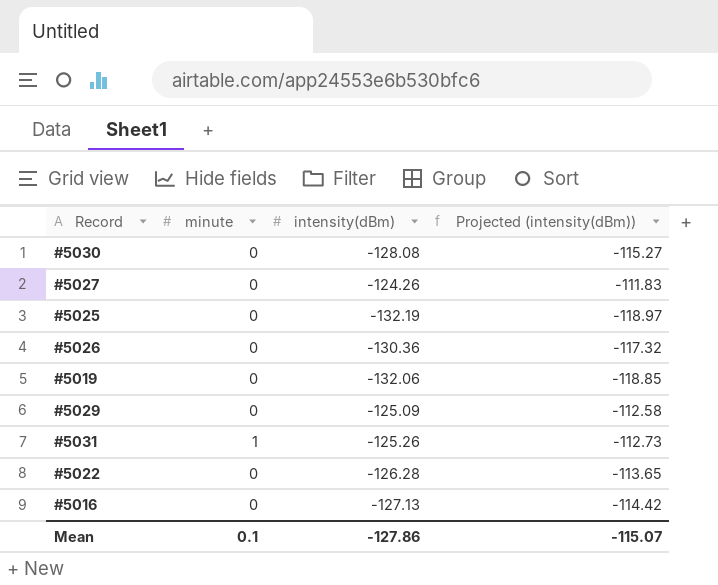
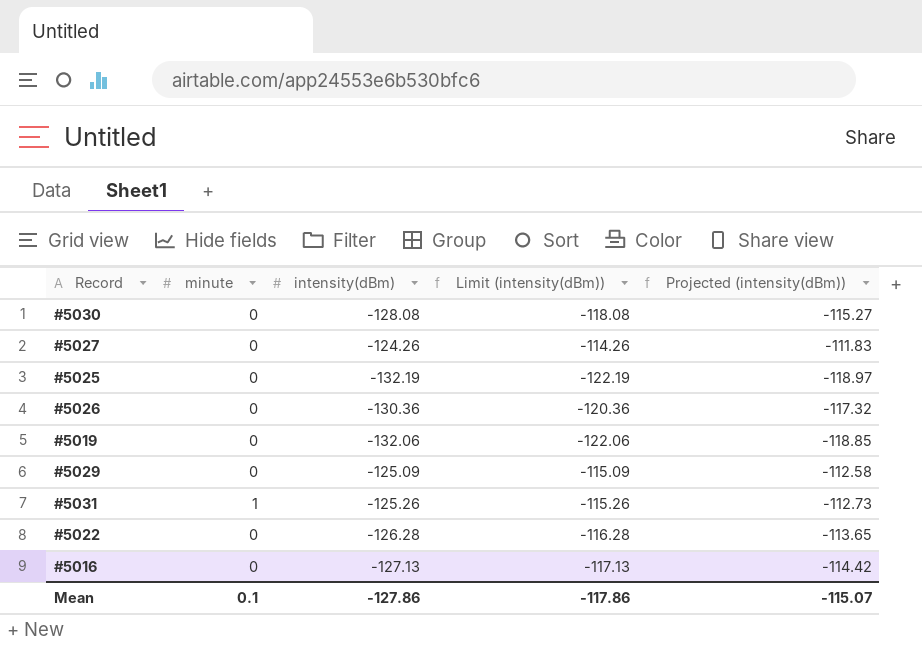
column Limit (intensity(dBm)) | formula: none -> [intensity(dBm)] + 10

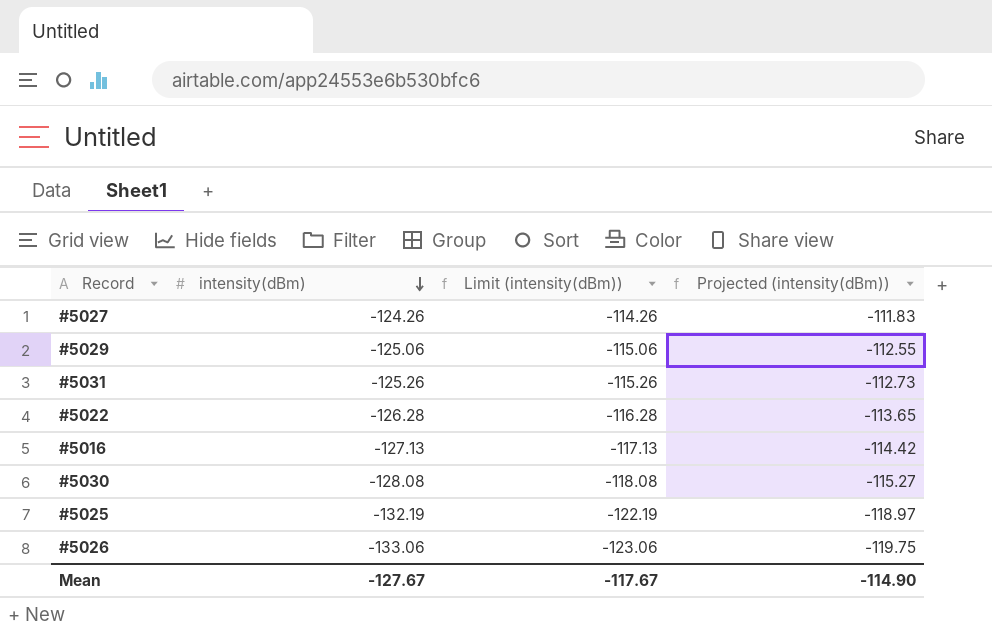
row order: none -> intensity(dBm) descending
column minute | position: 2 -> none
row #5019: 0 | -132.06 | -122.06 | -118.85 -> none
#5029 | intensity(dBm): -125.09 -> -125.06
#5029 | Limit (intensity(dBm)): -115.09 -> -115.06
#5029 | Projected (intensity(dBm)): -112.58 -> -112.55
#5026 | intensity(dBm): -130.36 -> -133.06
#5026 | Limit (intensity(dBm)): -120.36 -> -123.06
#5026 | Projected (intensity(dBm)): -117.32 -> -119.75
Mean | intensity(dBm): -127.86 -> -127.67
Mean | Limit (intensity(dBm)): -117.86 -> -117.67
Mean | Projected (intensity(dBm)): -115.07 -> -114.90

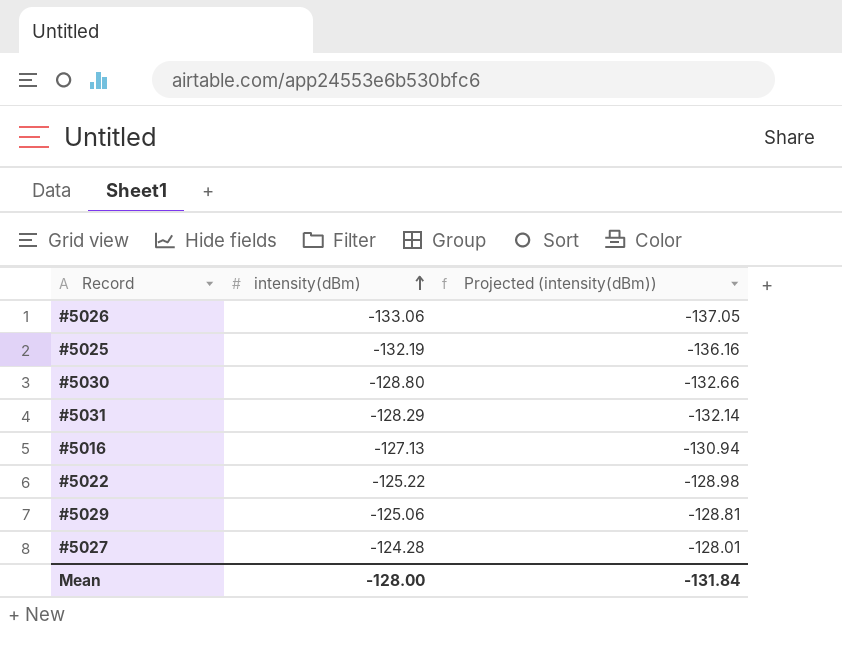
row order: intensity(dBm) descending -> intensity(dBm) ascending
column Limit (intensity(dBm)) | formula: [intensity(dBm)] + 10 -> none
column Projected (intensity(dBm)) | formula: [intensity(dBm)] * 0.9 -> [intensity(dBm)] * 1.03
#5030 | intensity(dBm): -128.08 -> -128.80
#5031 | intensity(dBm): -125.26 -> -128.29
#5022 | intensity(dBm): -126.28 -> -125.22
#5027 | intensity(dBm): -124.26 -> -124.28
Mean | intensity(dBm): -127.67 -> -128.00
Mean | Projected (intensity(dBm)): -114.90 -> -131.84

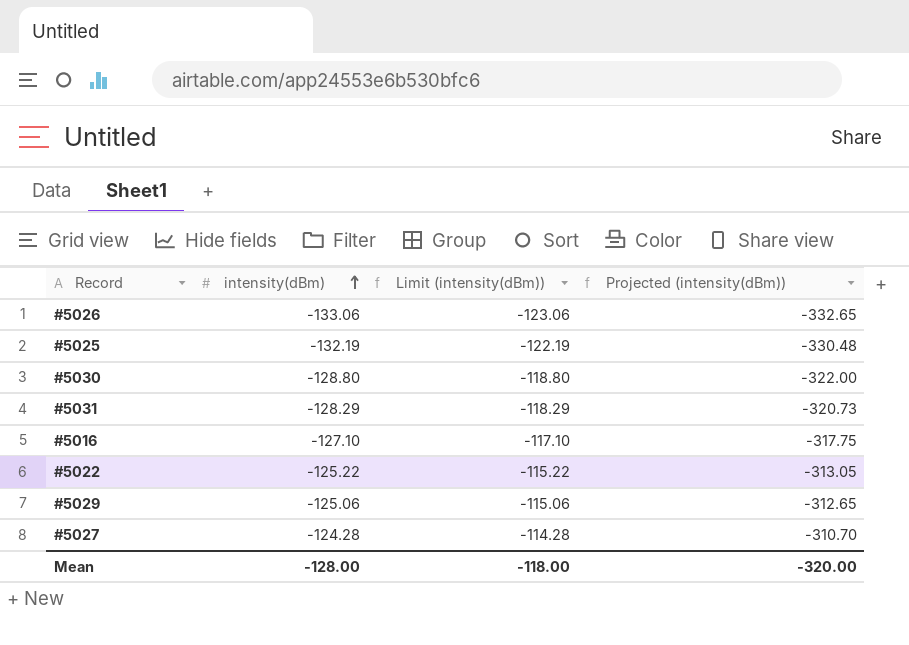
column Limit (intensity(dBm)) | formula: none -> [intensity(dBm)] + 10
column Projected (intensity(dBm)) | formula: [intensity(dBm)] * 1.03 -> [intensity(dBm)] * 2.5
#5016 | intensity(dBm): -127.13 -> -127.10
Mean | Projected (intensity(dBm)): -131.84 -> -320.00

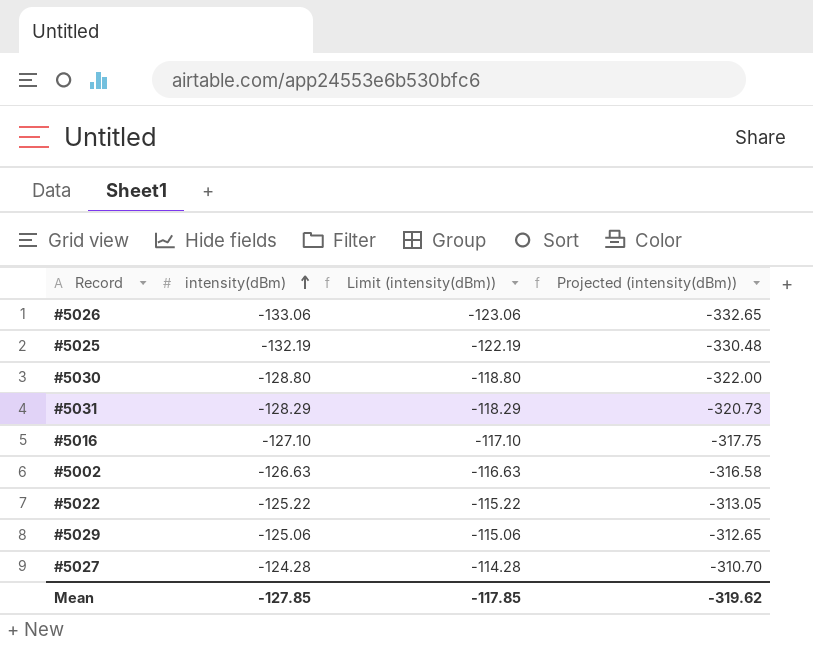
row #5002: none -> -126.63 | -116.63 | -316.58
Mean | intensity(dBm): -128.00 -> -127.85
Mean | Limit (intensity(dBm)): -118.00 -> -117.85
Mean | Projected (intensity(dBm)): -320.00 -> -319.62

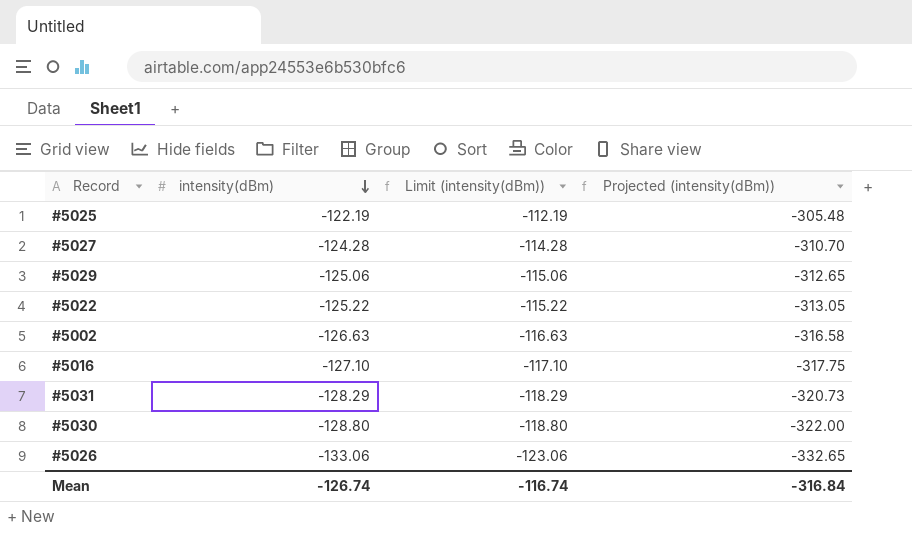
row order: intensity(dBm) ascending -> intensity(dBm) descending
#5025 | intensity(dBm): -132.19 -> -122.19
#5025 | Limit (intensity(dBm)): -122.19 -> -112.19
#5025 | Projected (intensity(dBm)): -330.48 -> -305.48
Mean | intensity(dBm): -127.85 -> -126.74
Mean | Limit (intensity(dBm)): -117.85 -> -116.74
Mean | Projected (intensity(dBm)): -319.62 -> -316.84

